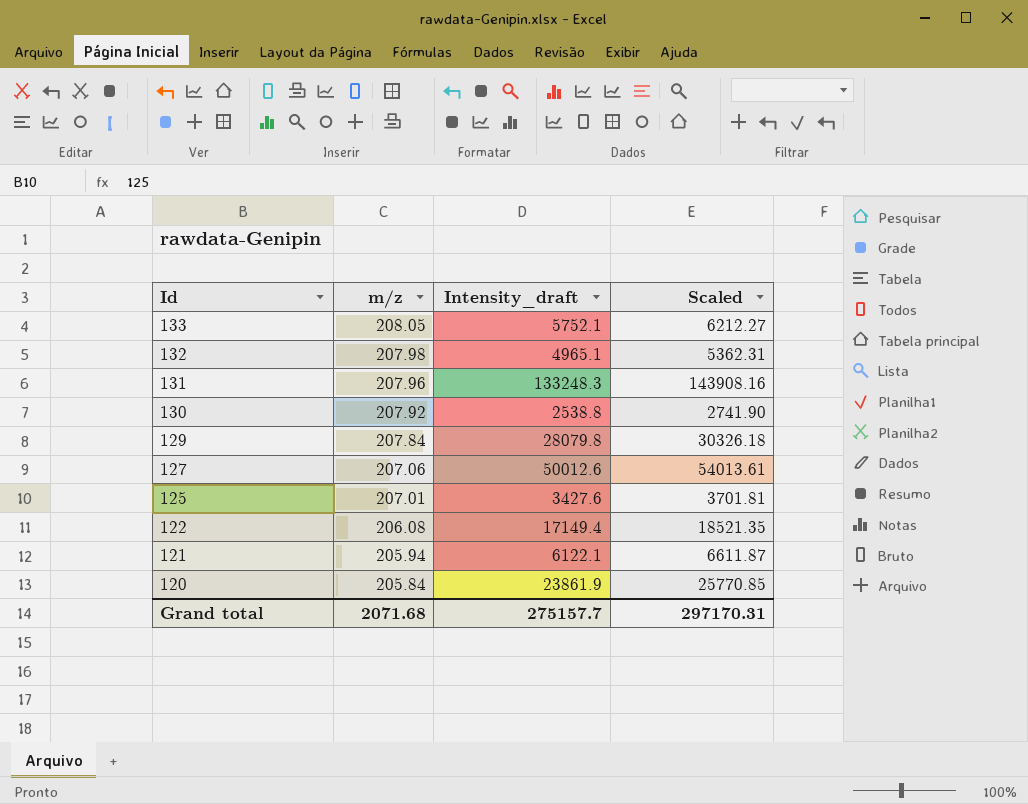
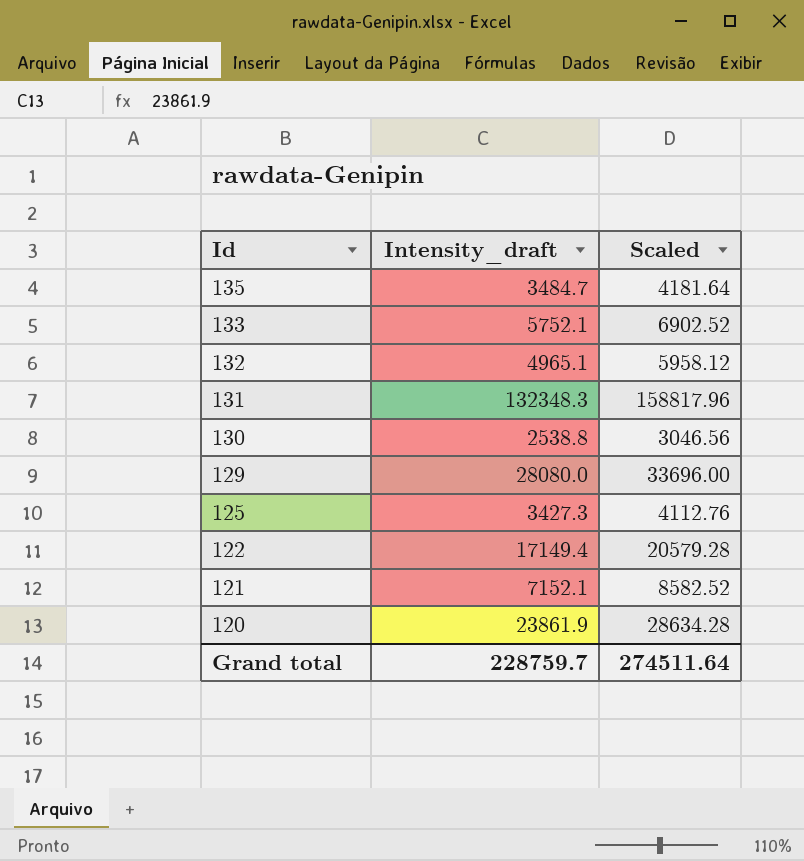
column m/z | position: 2 -> none
column Scaled | formula: [Intensity_draft] * 1.08 -> [Intensity_draft] * 1.2
row 127: 207.06 | 50012.6 | 54013.61 -> none
row 135: none -> 3484.7 | 4181.64
131 | Intensity_draft: 133248.3 -> 132348.3
129 | Intensity_draft: 28079.8 -> 28080.0
125 | Intensity_draft: 3427.6 -> 3427.3
121 | Intensity_draft: 6122.1 -> 7152.1
Grand total | Intensity_draft: 275157.7 -> 228759.7
Grand total | Scaled: 297170.31 -> 274511.64

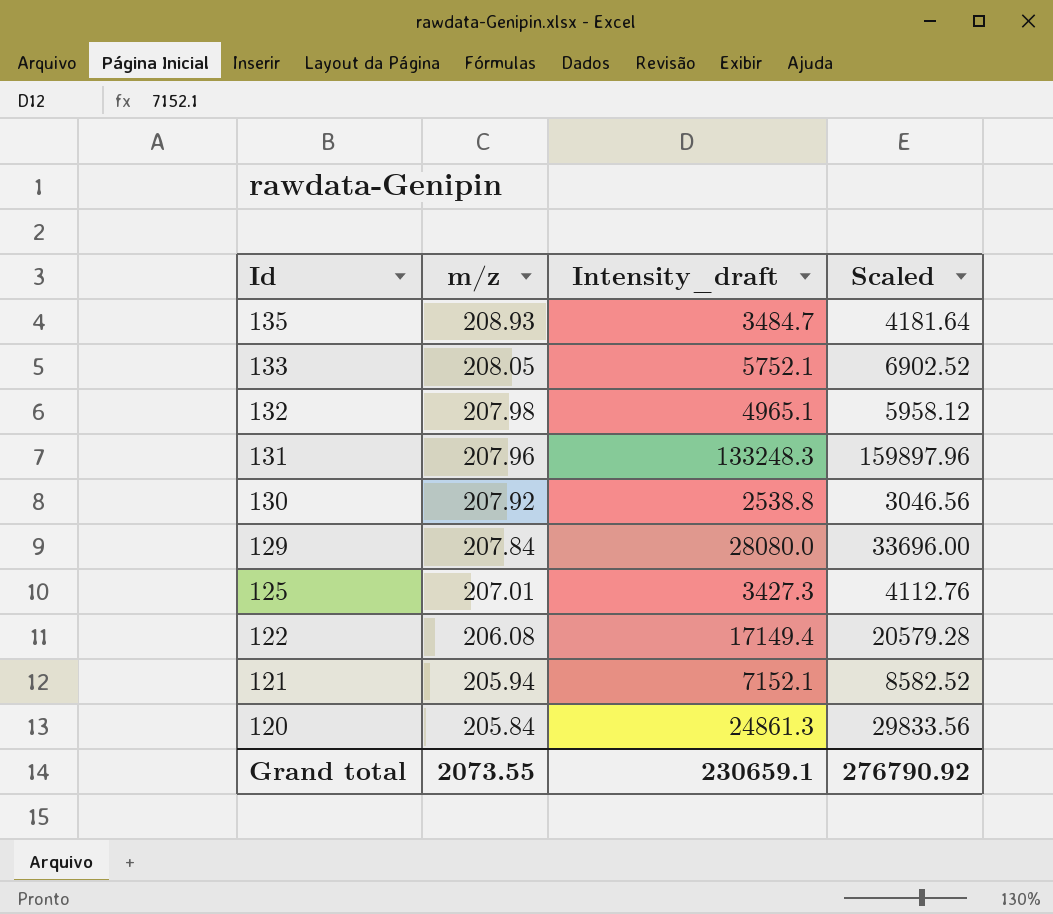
column m/z | position: none -> 2
131 | Intensity_draft: 132348.3 -> 133248.3
131 | Scaled: 158817.96 -> 159897.96
120 | Intensity_draft: 23861.9 -> 24861.3
120 | Scaled: 28634.28 -> 29833.56
Grand total | Intensity_draft: 228759.7 -> 230659.1
Grand total | Scaled: 274511.64 -> 276790.92

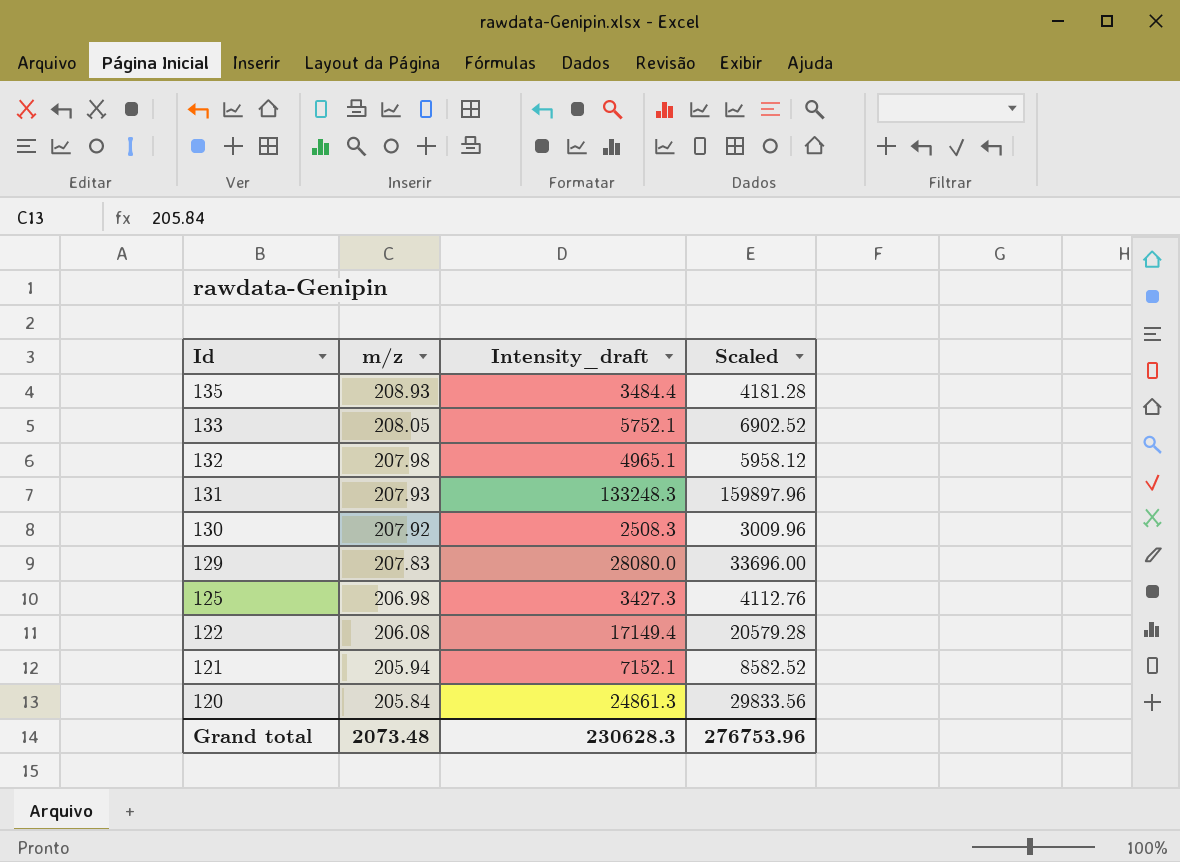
135 | Intensity_draft: 3484.7 -> 3484.4
135 | Scaled: 4181.64 -> 4181.28
131 | m/z: 207.96 -> 207.93
130 | Intensity_draft: 2538.8 -> 2508.3
130 | Scaled: 3046.56 -> 3009.96
129 | m/z: 207.84 -> 207.83
125 | m/z: 207.01 -> 206.98
Grand total | m/z: 2073.55 -> 2073.48
Grand total | Intensity_draft: 230659.1 -> 230628.3
Grand total | Scaled: 276790.92 -> 276753.96

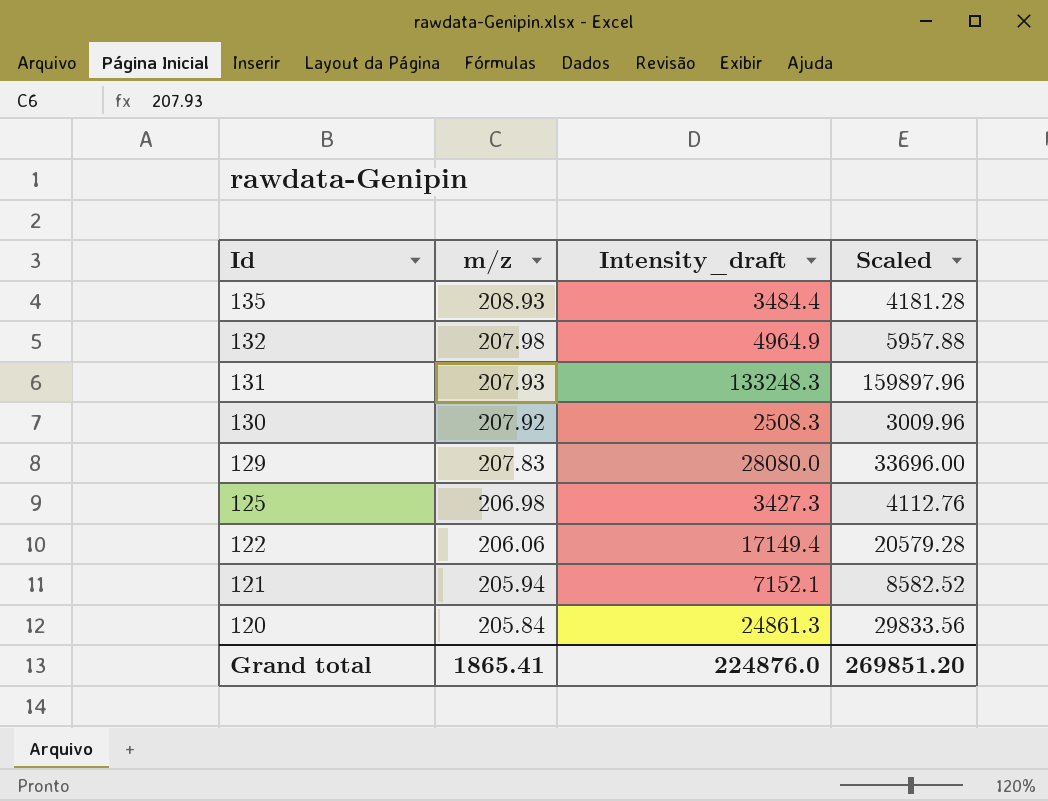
row 133: 208.05 | 5752.1 | 6902.52 -> none
132 | Intensity_draft: 4965.1 -> 4964.9
132 | Scaled: 5958.12 -> 5957.88
122 | m/z: 206.08 -> 206.06
Grand total | m/z: 2073.48 -> 1865.41
Grand total | Intensity_draft: 230628.3 -> 224876.0
Grand total | Scaled: 276753.96 -> 269851.20

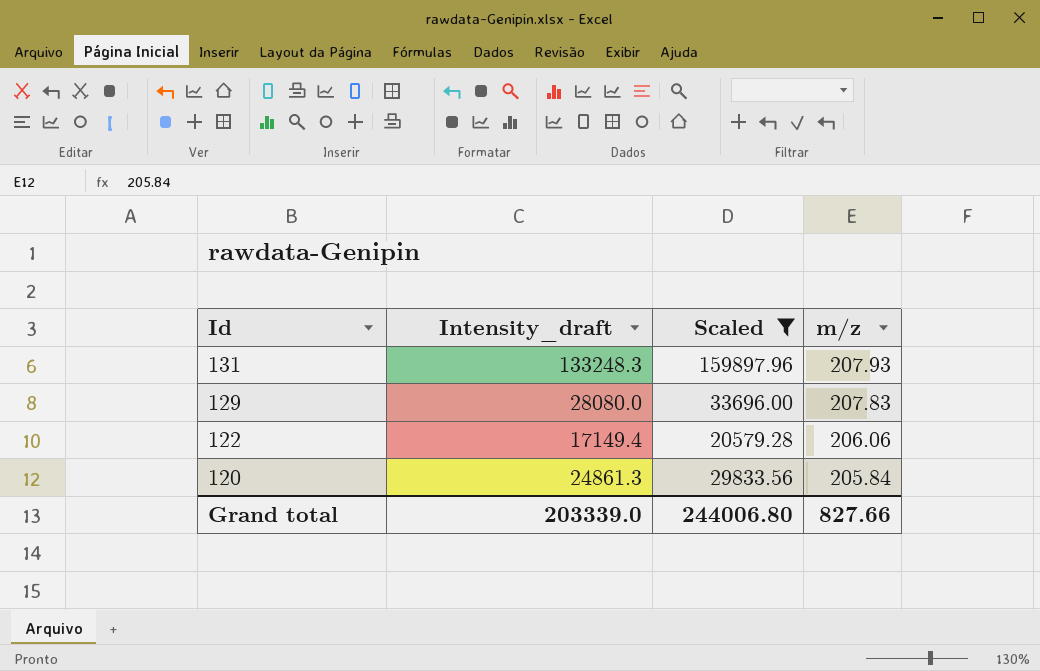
filter: none -> Scaled >= 20579.28
column m/z | position: 2 -> 4
Grand total | Intensity_draft: 224876.0 -> 203339.0
Grand total | Scaled: 269851.20 -> 244006.80
Grand total | m/z: 1865.41 -> 827.66

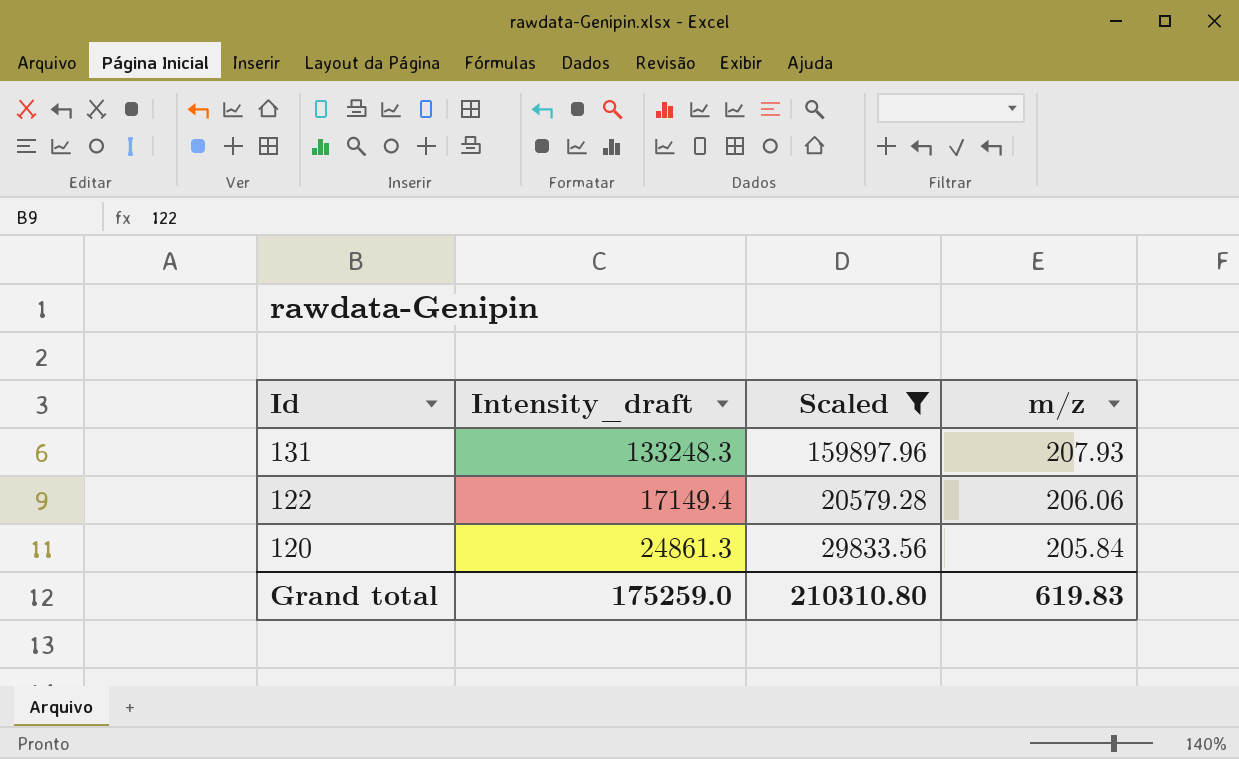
row 129: 28080.0 | 33696.00 | 207.83 -> none
Grand total | Intensity_draft: 203339.0 -> 175259.0
Grand total | Scaled: 244006.80 -> 210310.80
Grand total | m/z: 827.66 -> 619.83

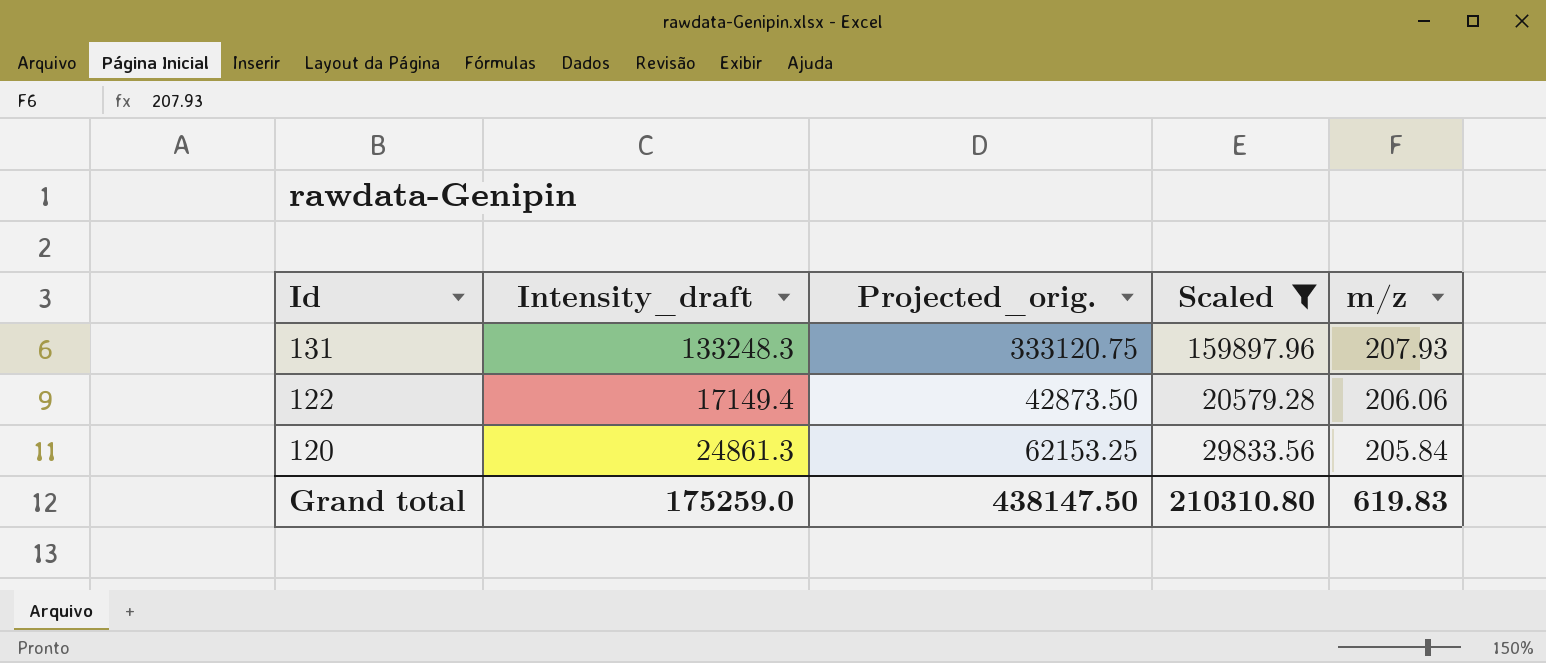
column Projected_orig. | formula: none -> [Intensity_draft] * 2.5

